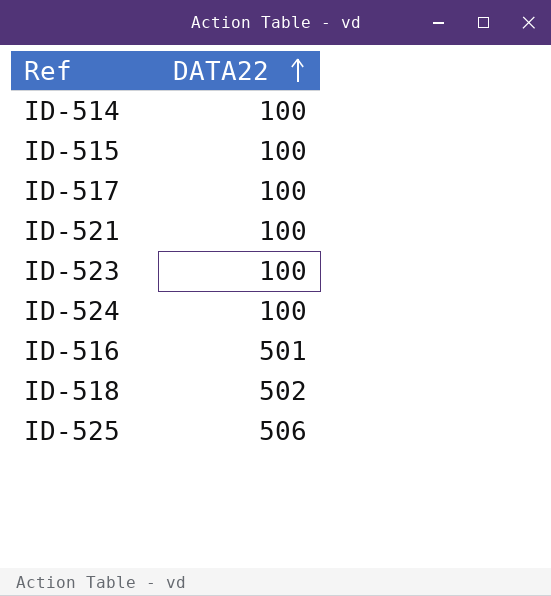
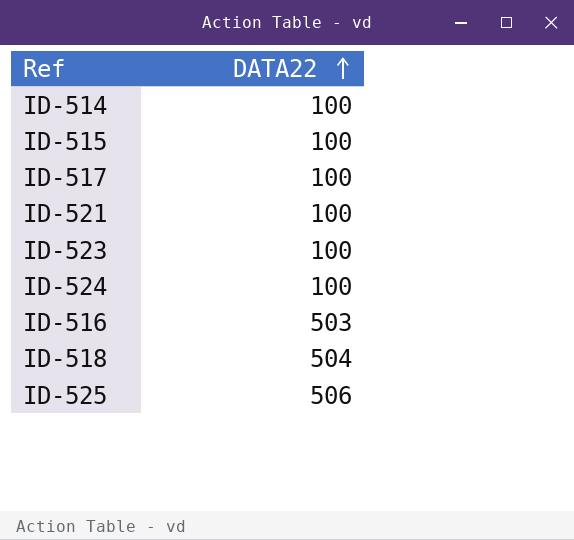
ID-516 | DATA22: 501 -> 503
ID-518 | DATA22: 502 -> 504

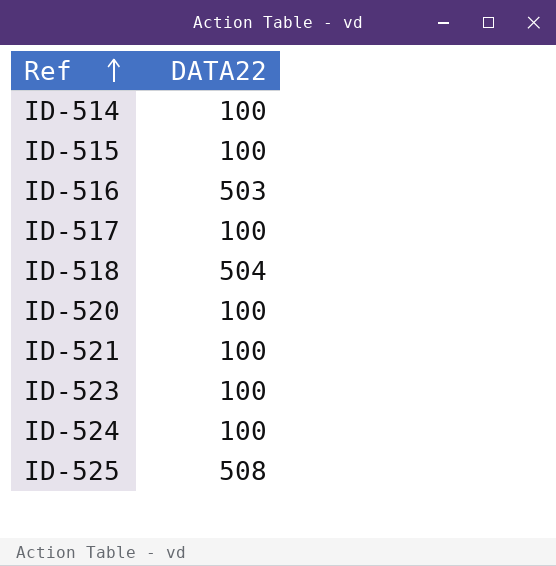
row order: DATA22 ascending -> Ref ascending
row ID-520: none -> 100
ID-525 | DATA22: 506 -> 508

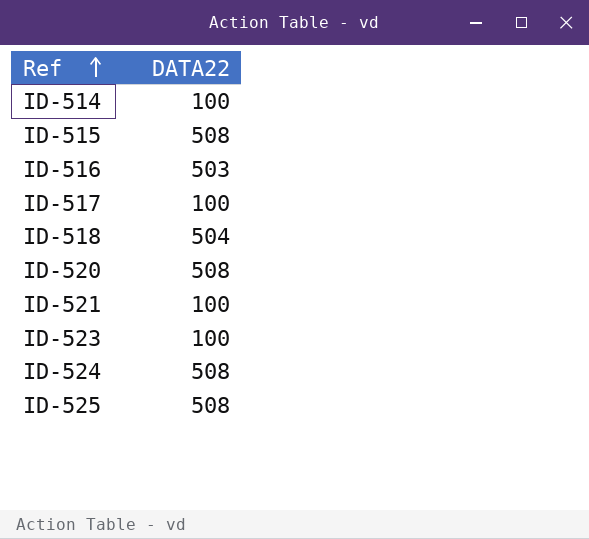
ID-515 | DATA22: 100 -> 508
ID-520 | DATA22: 100 -> 508
ID-524 | DATA22: 100 -> 508

